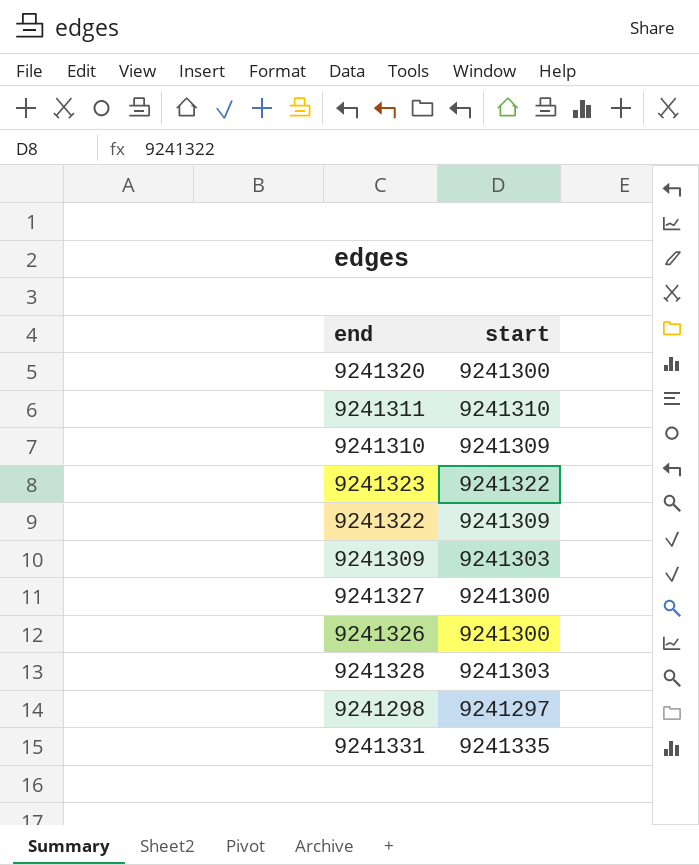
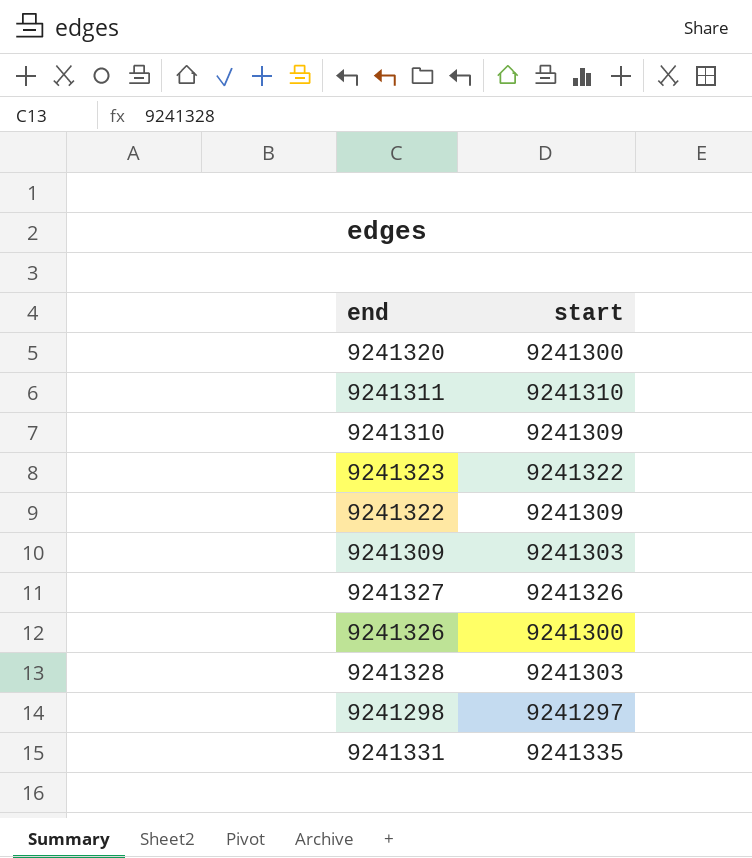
9241327 | start: 9241300 -> 9241326

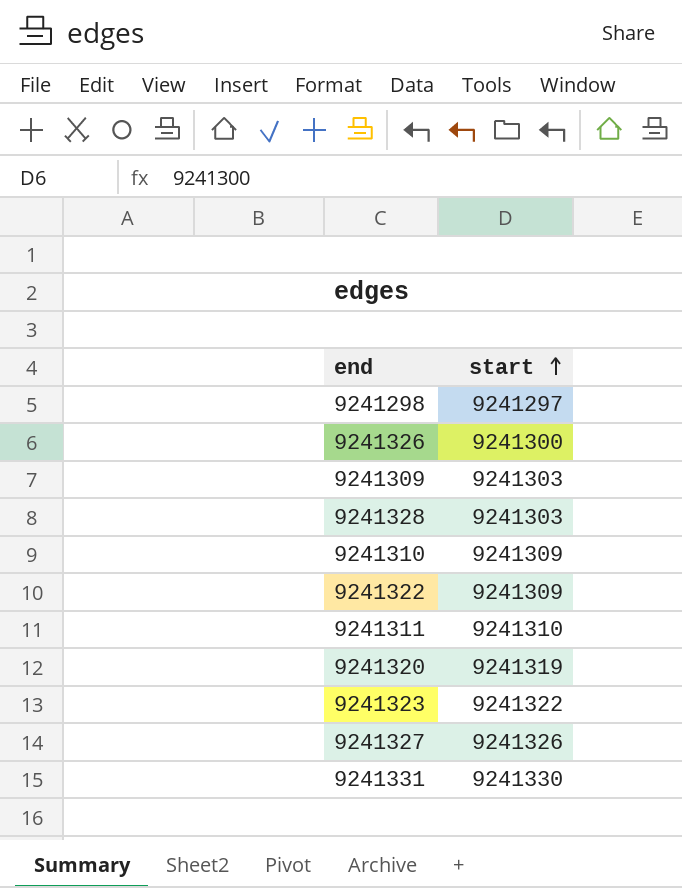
row order: none -> start ascending
9241320 | start: 9241300 -> 9241319
9241331 | start: 9241335 -> 9241330

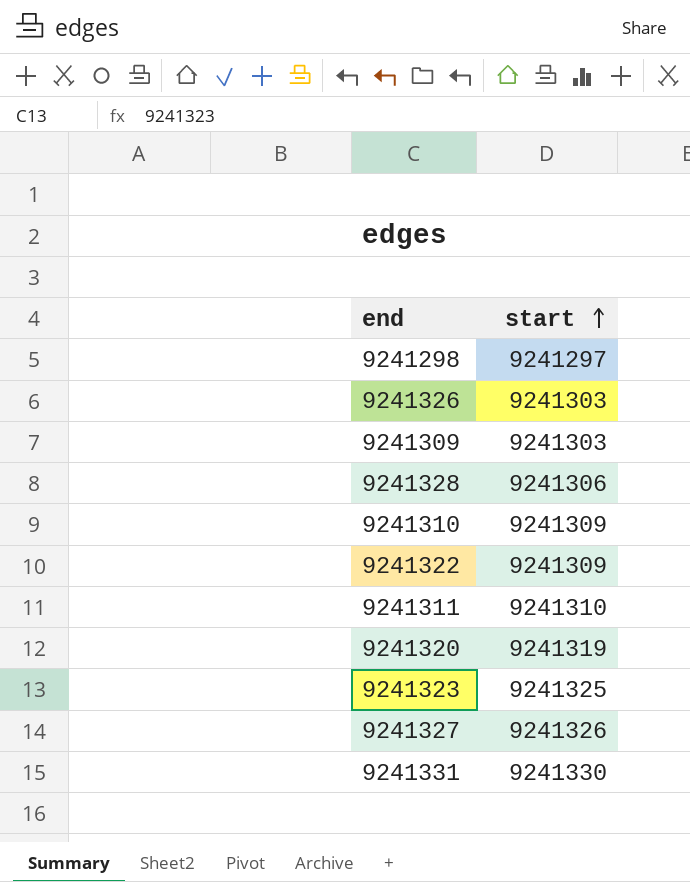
9241326 | start: 9241300 -> 9241303
9241328 | start: 9241303 -> 9241306
9241323 | start: 9241322 -> 9241325

